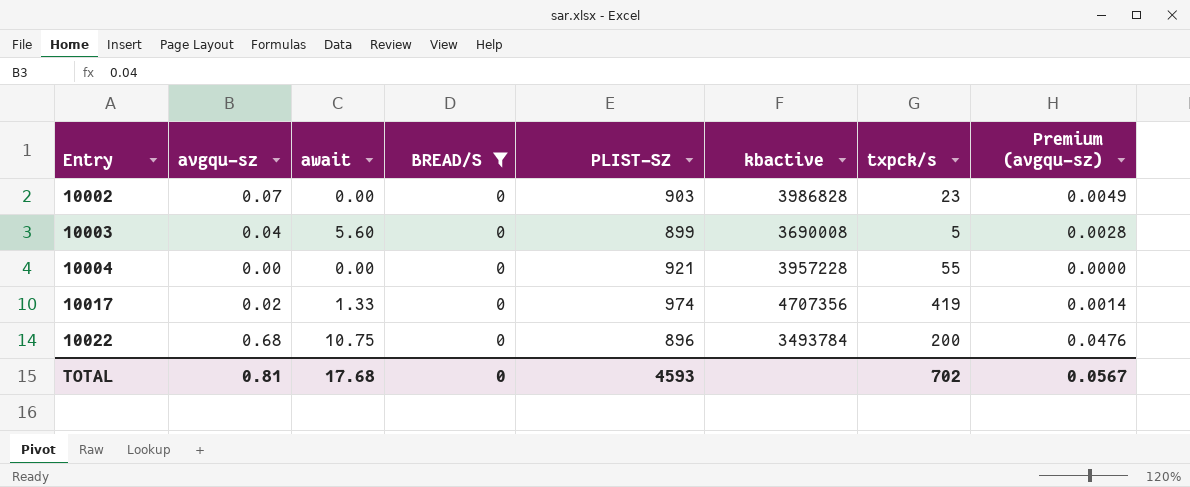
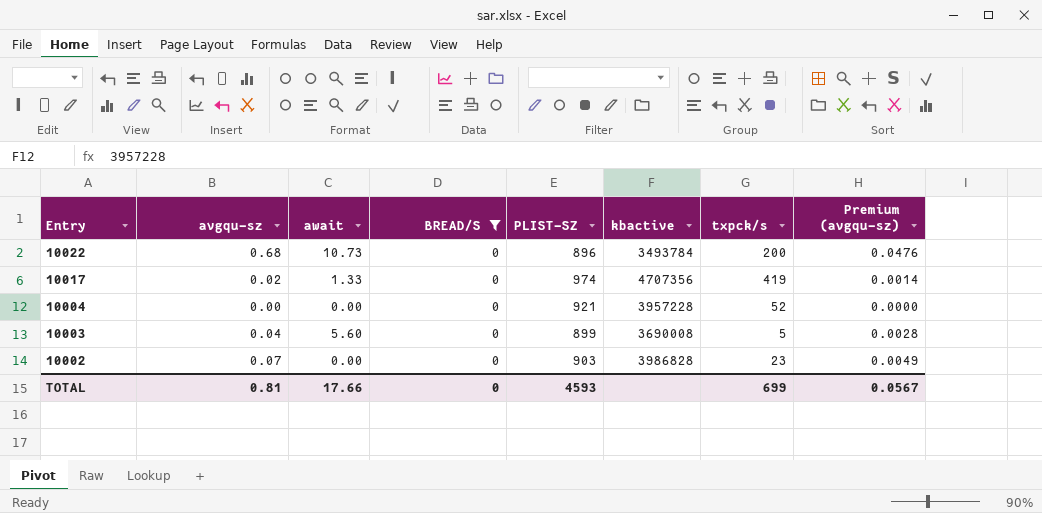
row order: Entry ascending -> Entry descending
10022 | await: 10.75 -> 10.73
10004 | txpck/s: 55 -> 52
TOTAL | await: 17.68 -> 17.66
TOTAL | txpck/s: 702 -> 699

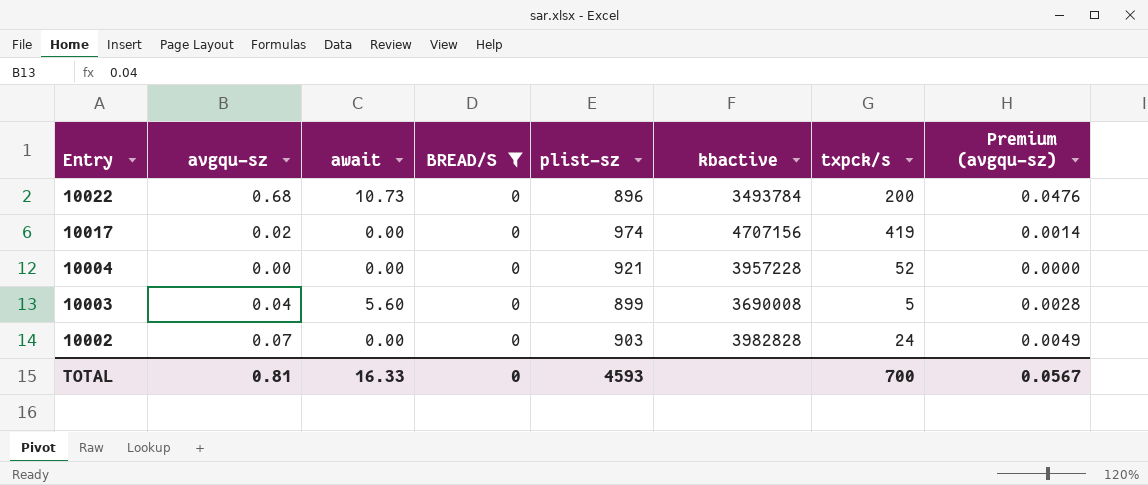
column name: PLIST-SZ -> plist-sz
10017 | await: 1.33 -> 0.00
10017 | kbactive: 4707356 -> 4707156
10002 | kbactive: 3986828 -> 3982828
10002 | txpck/s: 23 -> 24
TOTAL | await: 17.66 -> 16.33
TOTAL | txpck/s: 699 -> 700

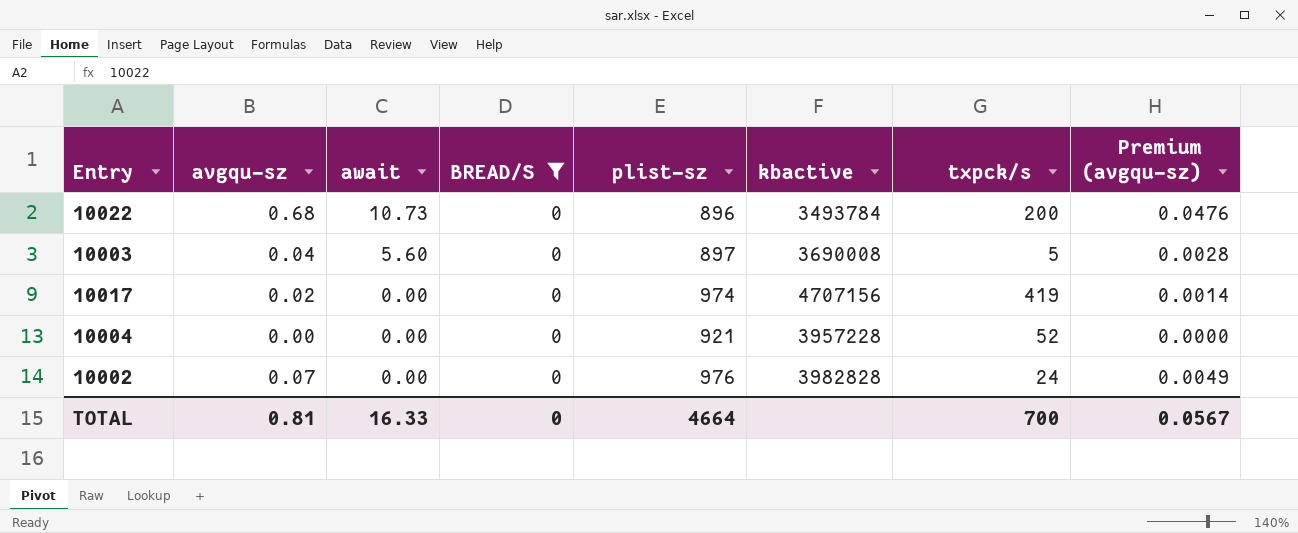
row order: Entry descending -> await descending
10003 | plist-sz: 899 -> 897
10002 | plist-sz: 903 -> 976
TOTAL | plist-sz: 4593 -> 4664

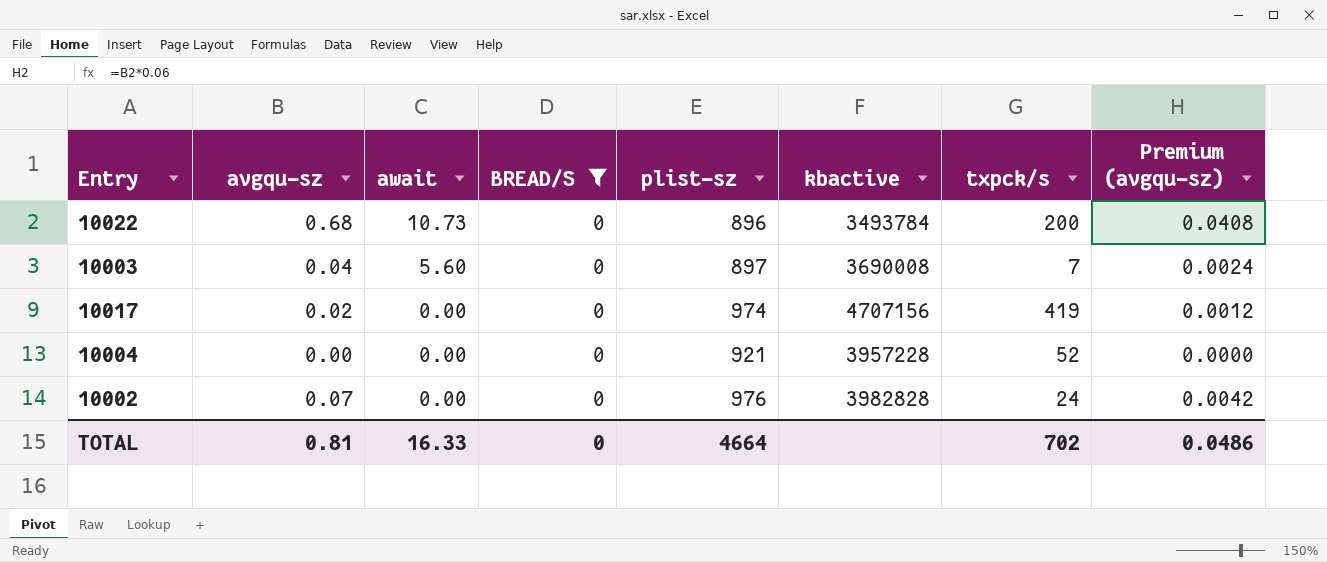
column Premium (avgqu-sz) | formula: [avgqu-sz] * 0.07 -> [avgqu-sz] * 0.06
10003 | txpck/s: 5 -> 7
TOTAL | txpck/s: 700 -> 702
TOTAL | Premium (avgqu-sz): 0.0567 -> 0.0486

